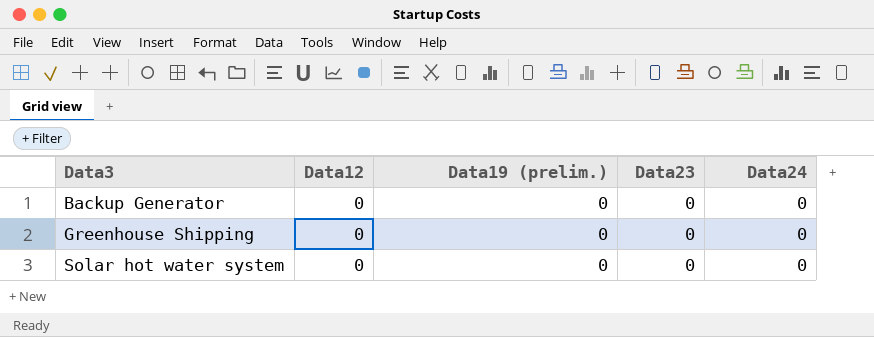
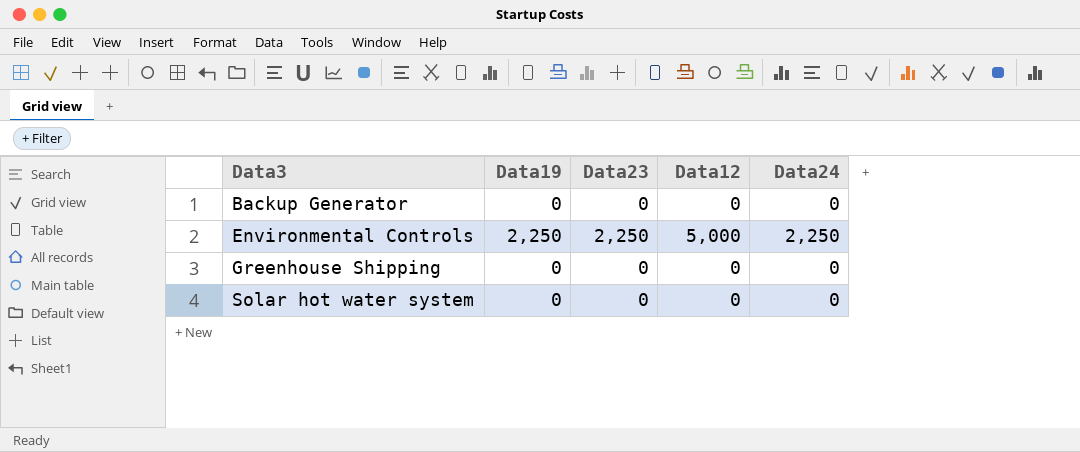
column name: Data19 (prelim.) -> Data19
column Data12 | position: 2 -> 4
row Environmental Controls: none -> 2,250 | 2,250 | 5,000 | 2,250

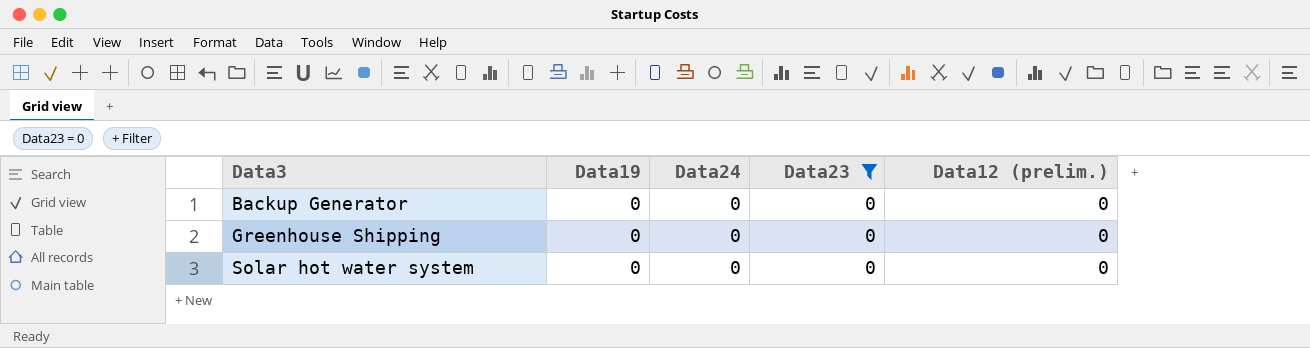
filter: none -> Data23 = 0
column Data24 | position: 5 -> 3
column name: Data12 -> Data12 (prelim.)

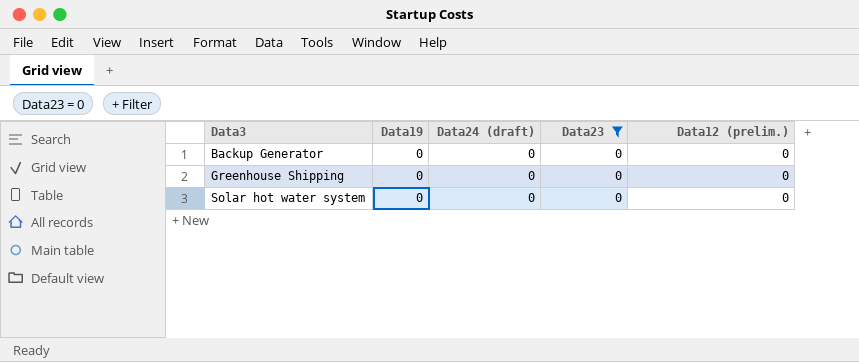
column name: Data24 -> Data24 (draft)

